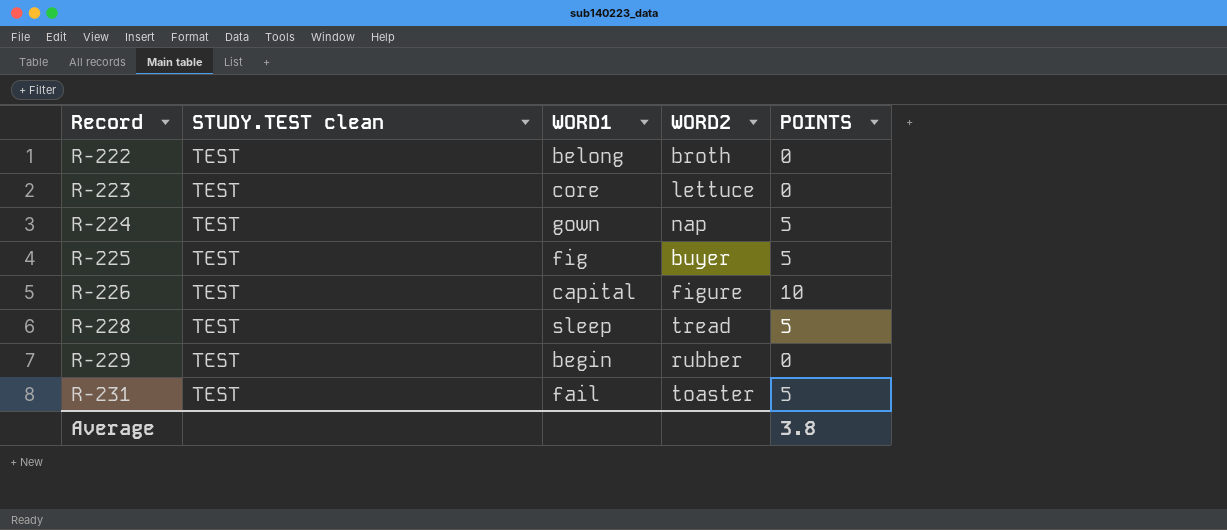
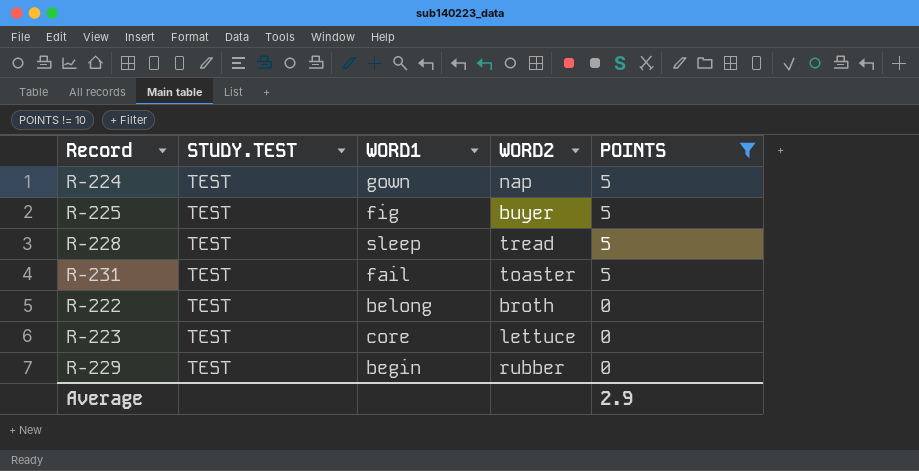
filter: none -> POINTS != 10
row order: Record ascending -> POINTS descending
column name: STUDY.TEST clean -> STUDY.TEST
Average | POINTS: 3.8 -> 2.9

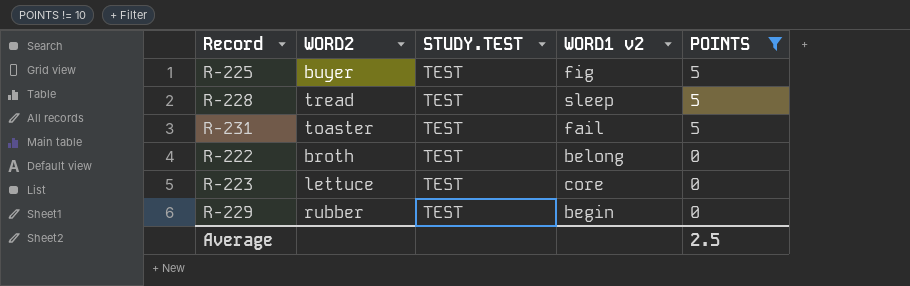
column WORD2 | position: 4 -> 2
column name: WORD1 -> WORD1 v2
row R-224: TEST | gown | nap | 5 -> none
Average | POINTS: 2.9 -> 2.5

